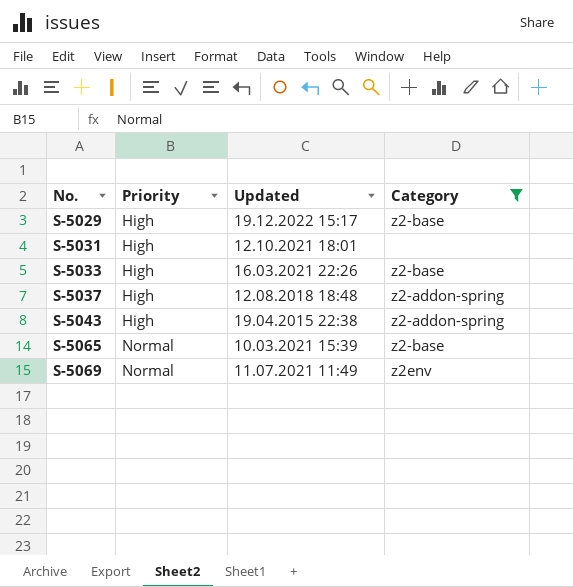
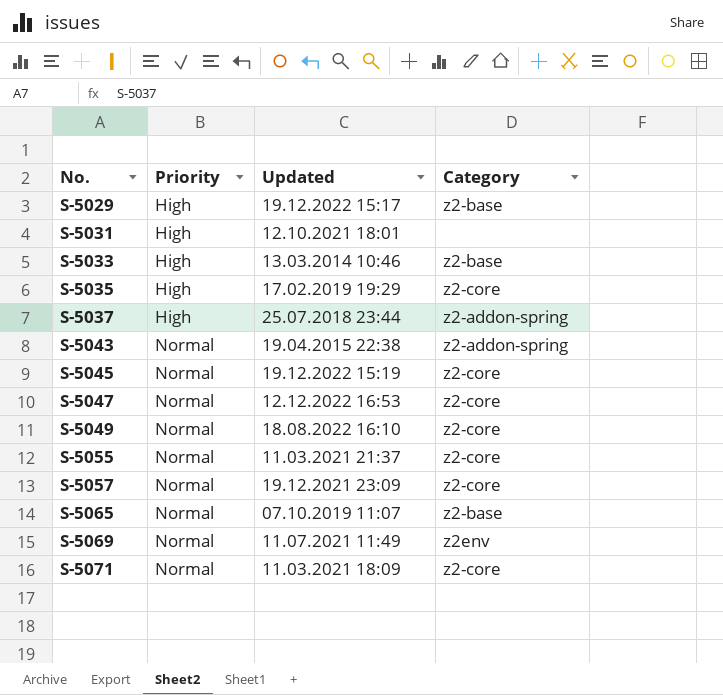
filter: Category != z2-core -> none
S-5033 | Updated: 16.03.2021 22:26 -> 13.03.2014 10:46
S-5037 | Updated: 12.08.2018 18:48 -> 25.07.2018 23:44
S-5043 | Priority: High -> Normal
S-5065 | Updated: 10.03.2021 15:39 -> 07.10.2019 11:07

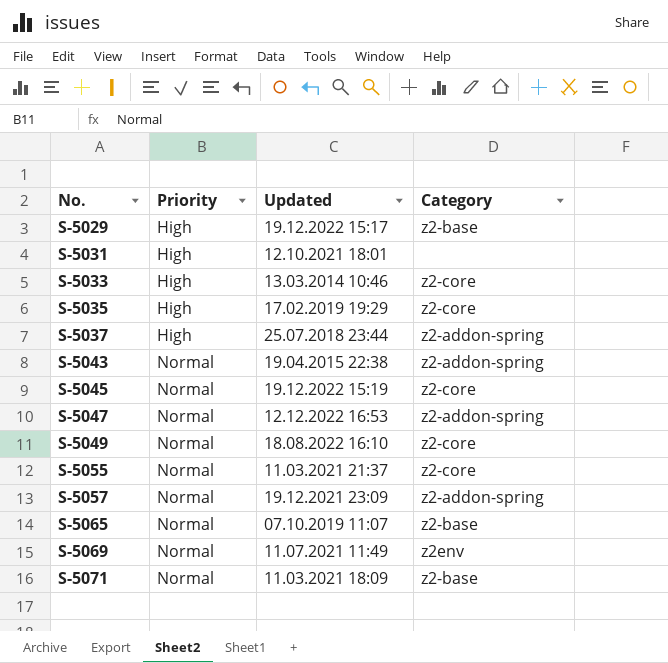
S-5033 | Category: z2-base -> z2-core
S-5047 | Category: z2-core -> z2-addon-spring
S-5057 | Category: z2-core -> z2-addon-spring
S-5071 | Category: z2-core -> z2-base

